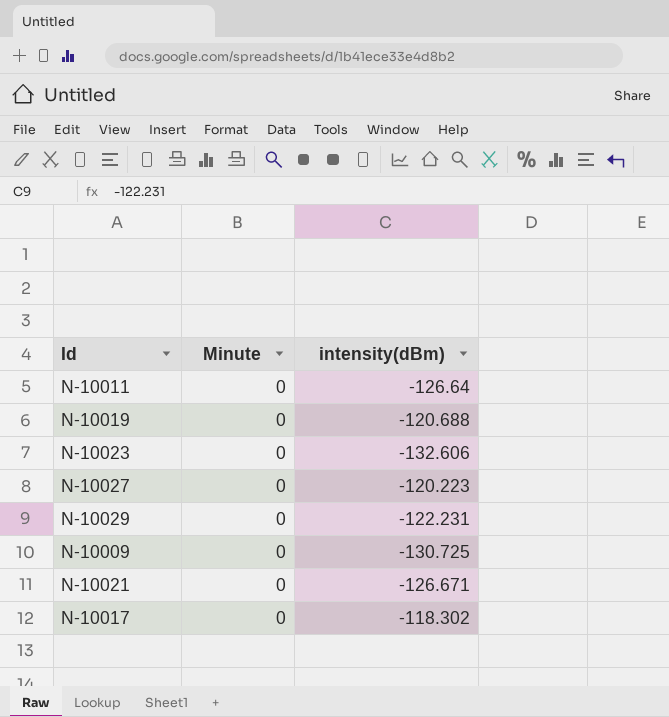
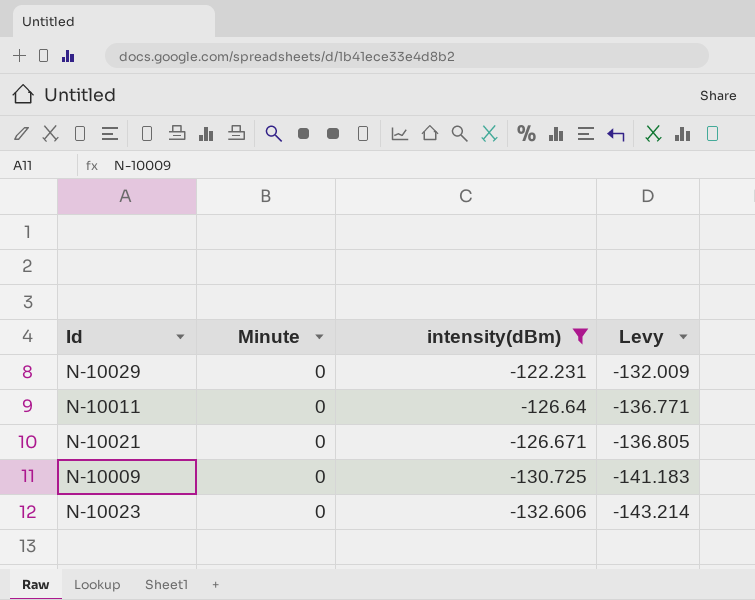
filter: none -> intensity(dBm) <= -122.231
row order: none -> intensity(dBm) descending
column Levy | formula: none -> [intensity(dBm)] * 1.08

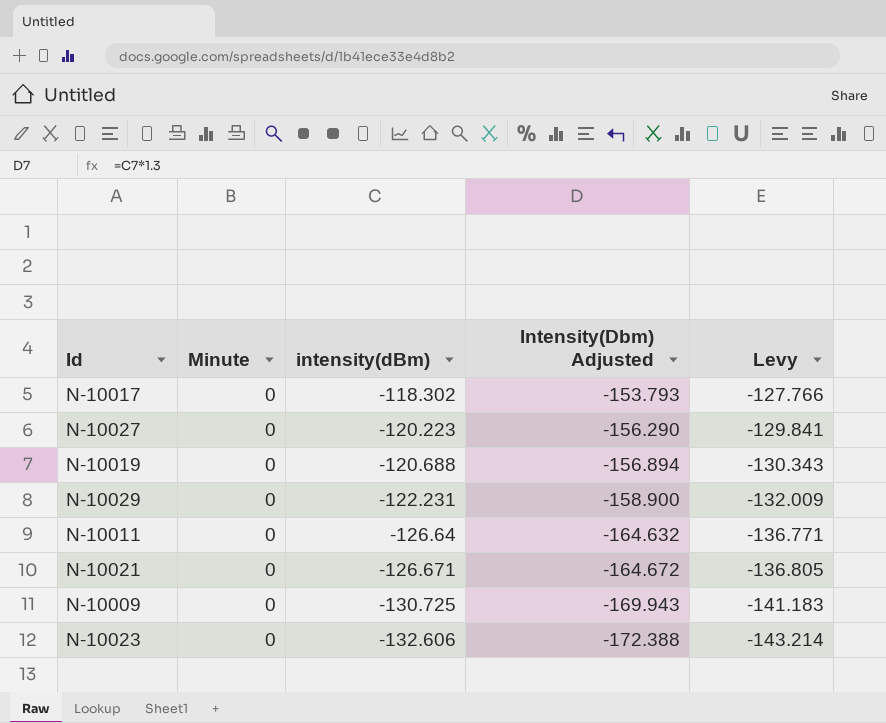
filter: intensity(dBm) <= -122.231 -> none
column Intensity(Dbm) Adjusted | formula: none -> [intensity(dBm)] * 1.3

